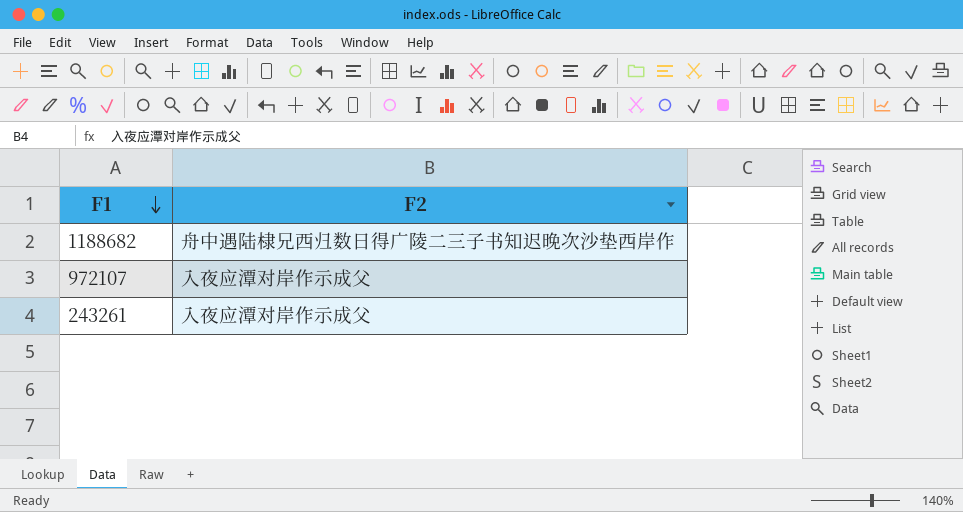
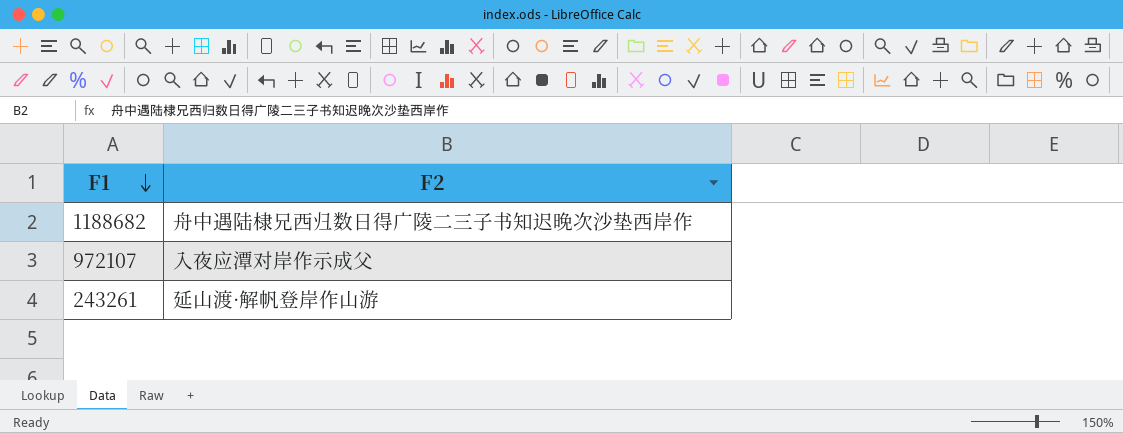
243261 | F2: 入夜应潭对岸作示成父 -> 延山渡·解帆登岸作山游

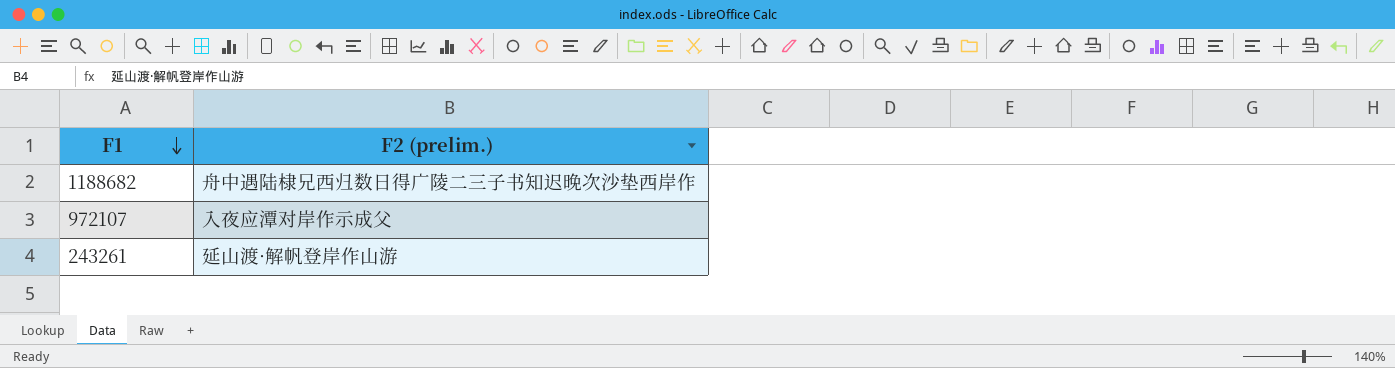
column name: F2 -> F2 (prelim.)

